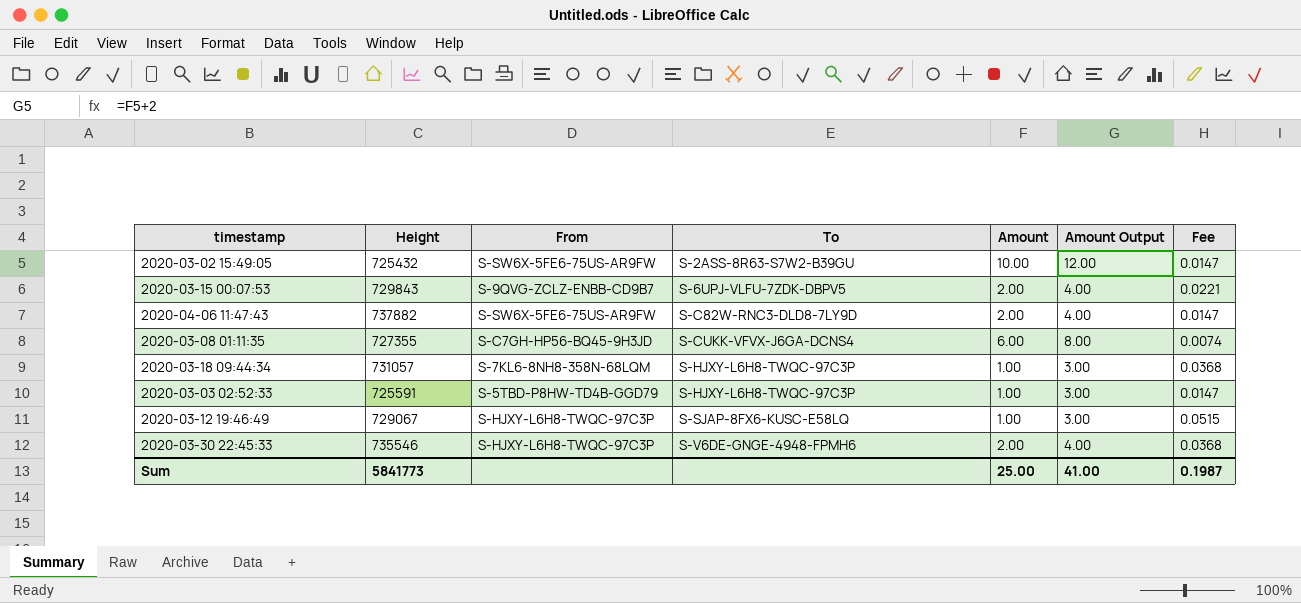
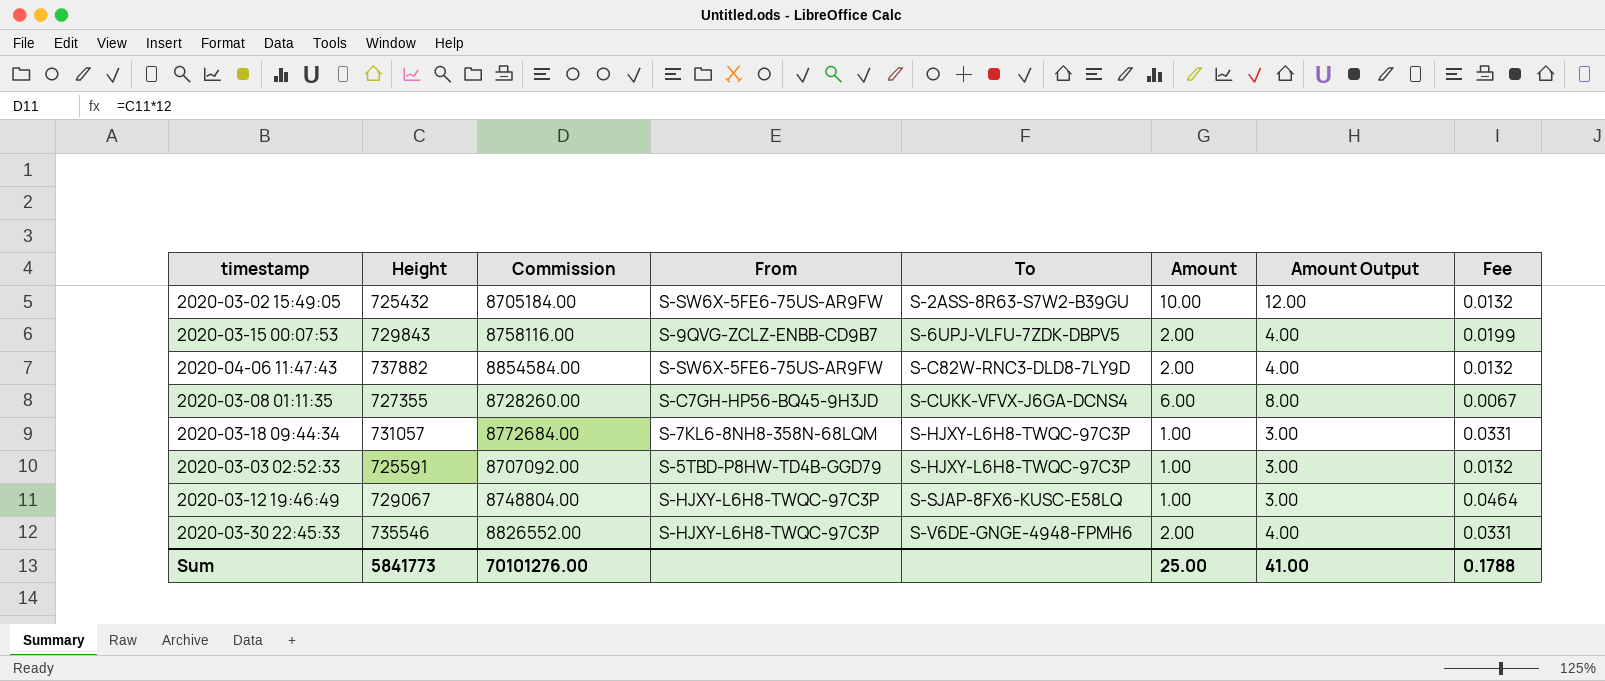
column Commission | formula: none -> [Height] * 12
2020-03-02 15:49:05 | Fee: 0.0147 -> 0.0132
2020-03-15 00:07:53 | Fee: 0.0221 -> 0.0199
2020-04-06 11:47:43 | Fee: 0.0147 -> 0.0132
2020-03-08 01:11:35 | Fee: 0.0074 -> 0.0067
2020-03-18 09:44:34 | Fee: 0.0368 -> 0.0331
2020-03-03 02:52:33 | Fee: 0.0147 -> 0.0132
2020-03-12 19:46:49 | Fee: 0.0515 -> 0.0464
2020-03-30 22:45:33 | Fee: 0.0368 -> 0.0331
Sum | Fee: 0.1987 -> 0.1788

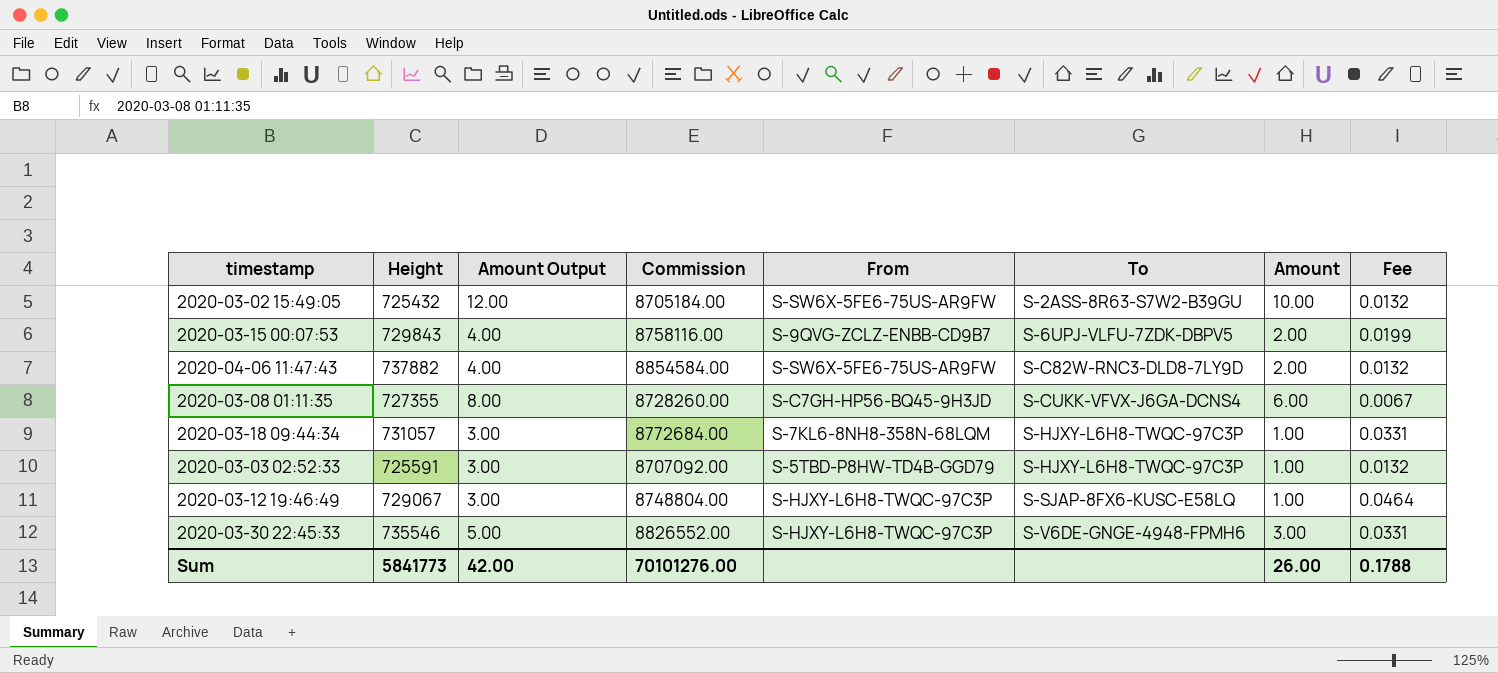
column Amount Output | position: 7 -> 3
2020-03-30 22:45:33 | Amount Output: 4.00 -> 5.00
2020-03-30 22:45:33 | Amount: 2.00 -> 3.00
Sum | Amount Output: 41.00 -> 42.00
Sum | Amount: 25.00 -> 26.00

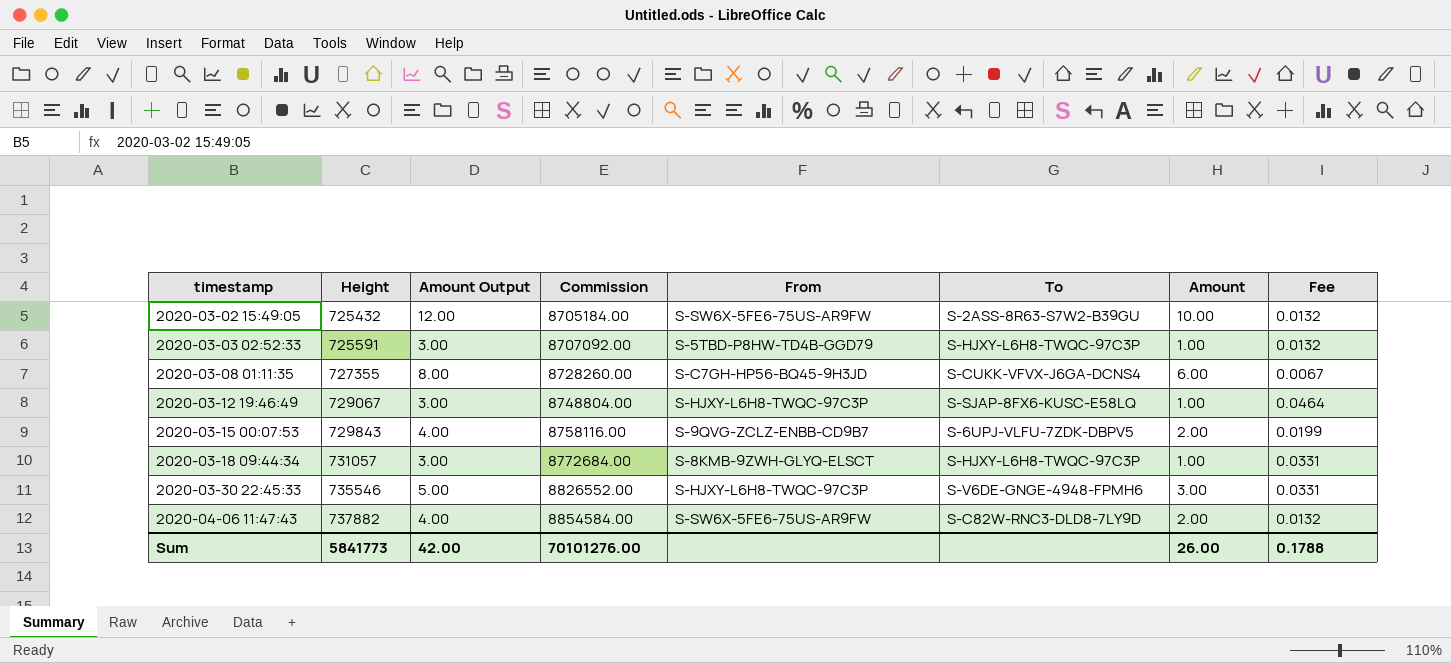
row order: To ascending -> timestamp ascending
2020-03-18 09:44:34 | From: S-7KL6-8NH8-358N-68LQM -> S-8KMB-9ZWH-GLYQ-ELSCT

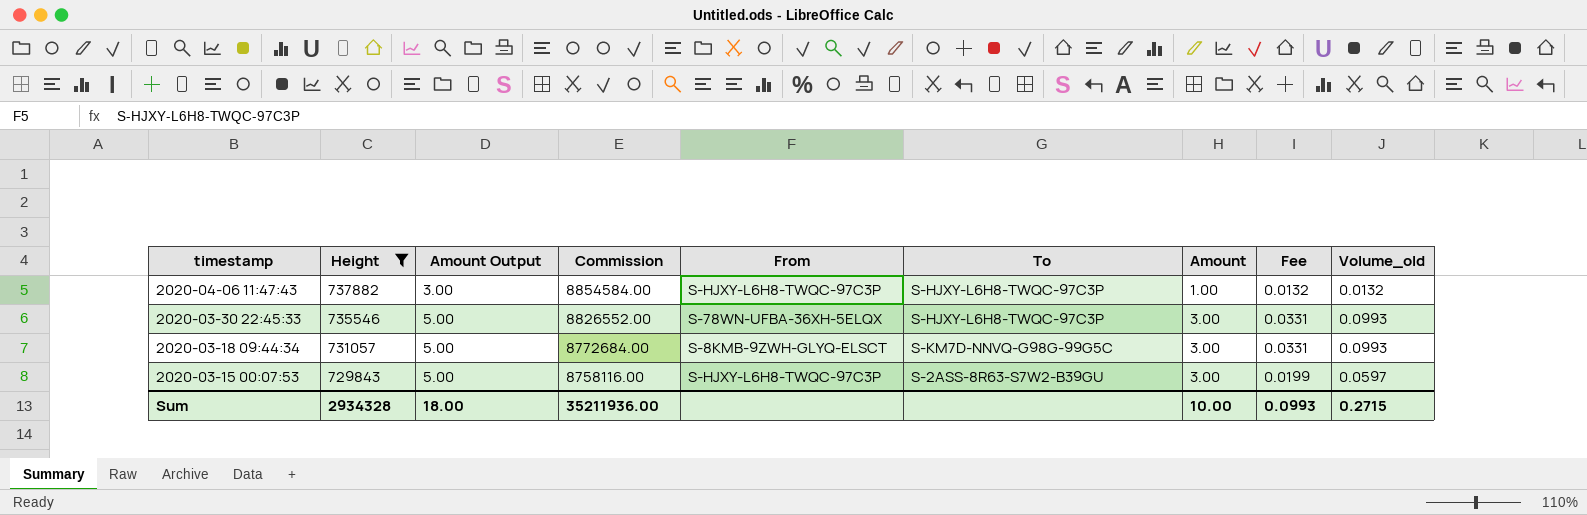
filter: none -> Height >= 729843
row order: timestamp ascending -> timestamp descending
column Volume_old | formula: none -> [Amount] * [Fee]
2020-04-06 11:47:43 | Amount Output: 4.00 -> 3.00
2020-04-06 11:47:43 | From: S-SW6X-5FE6-75US-AR9FW -> S-HJXY-L6H8-TWQC-97C3P
2020-04-06 11:47:43 | To: S-C82W-RNC3-DLD8-7LY9D -> S-HJXY-L6H8-TWQC-97C3P
2020-04-06 11:47:43 | Amount: 2.00 -> 1.00
2020-03-30 22:45:33 | From: S-HJXY-L6H8-TWQC-97C3P -> S-78WN-UFBA-36XH-5ELQX
2020-03-30 22:45:33 | To: S-V6DE-GNGE-4948-FPMH6 -> S-HJXY-L6H8-TWQC-97C3P
2020-03-18 09:44:34 | Amount Output: 3.00 -> 5.00
2020-03-18 09:44:34 | To: S-HJXY-L6H8-TWQC-97C3P -> S-KM7D-NNVQ-G98G-99G5C
2020-03-18 09:44:34 | Amount: 1.00 -> 3.00
2020-03-15 00:07:53 | Amount Output: 4.00 -> 5.00
2020-03-15 00:07:53 | From: S-9QVG-ZCLZ-ENBB-CD9B7 -> S-HJXY-L6H8-TWQC-97C3P
2020-03-15 00:07:53 | To: S-6UPJ-VLFU-7ZDK-DBPV5 -> S-2ASS-8R63-S7W2-B39GU
2020-03-15 00:07:53 | Amount: 2.00 -> 3.00
Sum | Height: 5841773 -> 2934328
Sum | Amount Output: 42.00 -> 18.00
Sum | Commission: 70101276.00 -> 35211936.00
Sum | Amount: 26.00 -> 10.00
Sum | Fee: 0.1788 -> 0.0993

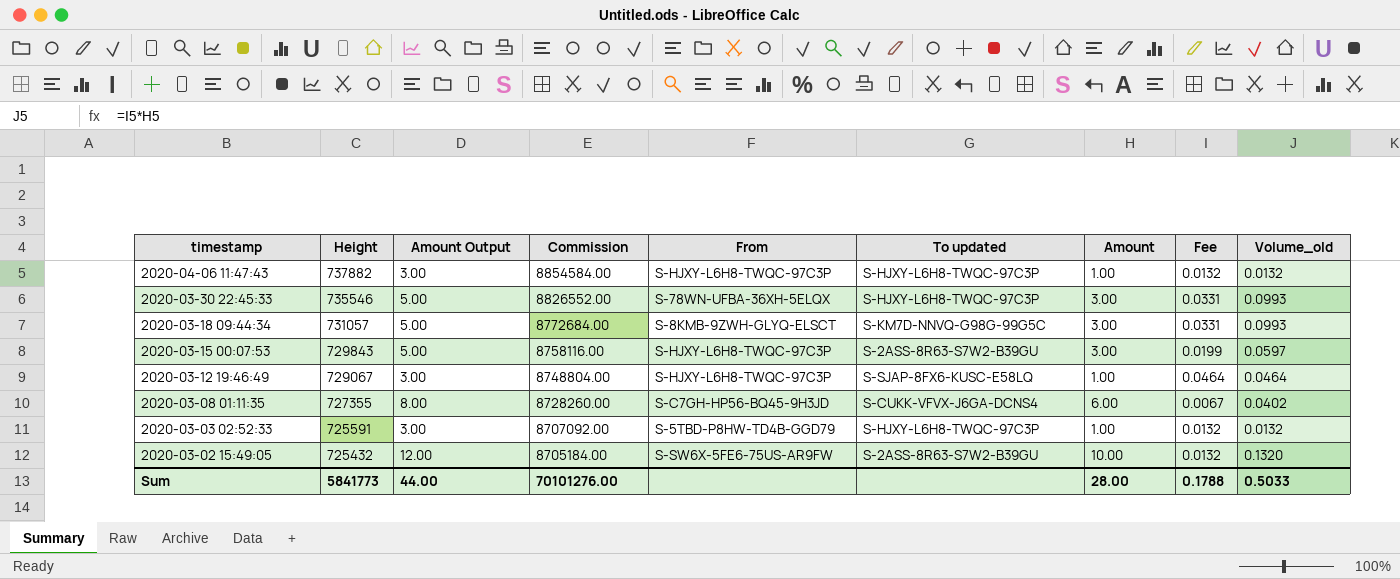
filter: Height >= 729843 -> none
column name: To -> To updated
Sum | Height: 2934328 -> 5841773
Sum | Amount Output: 18.00 -> 44.00
Sum | Commission: 35211936.00 -> 70101276.00
Sum | Amount: 10.00 -> 28.00
Sum | Fee: 0.0993 -> 0.1788
Sum | Volume_old: 0.2715 -> 0.5033

